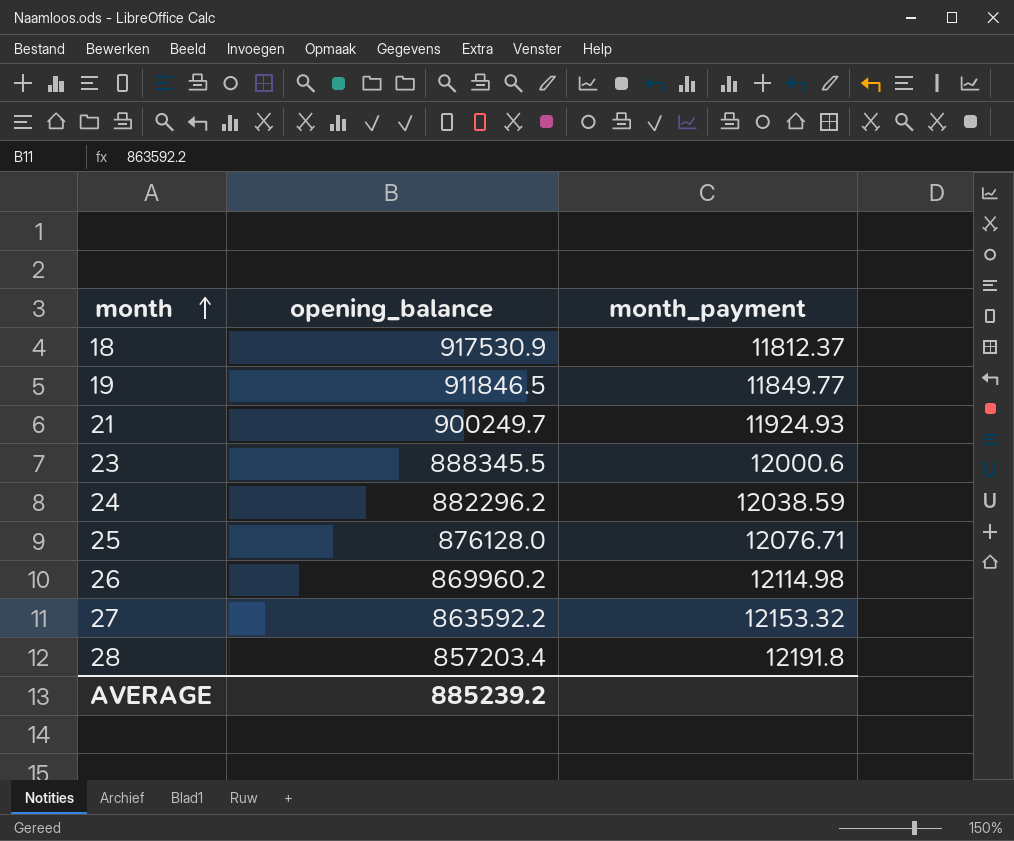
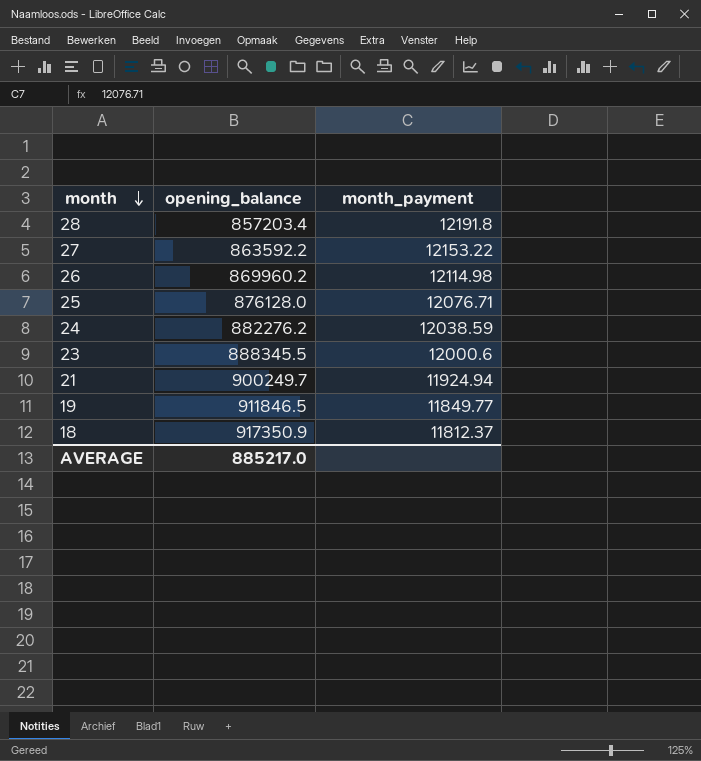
row order: month ascending -> month descending
27 | month_payment: 12153.32 -> 12153.22
24 | opening_balance: 882296.2 -> 882276.2
21 | month_payment: 11924.93 -> 11924.94
18 | opening_balance: 917530.9 -> 917350.9
AVERAGE | opening_balance: 885239.2 -> 885217.0

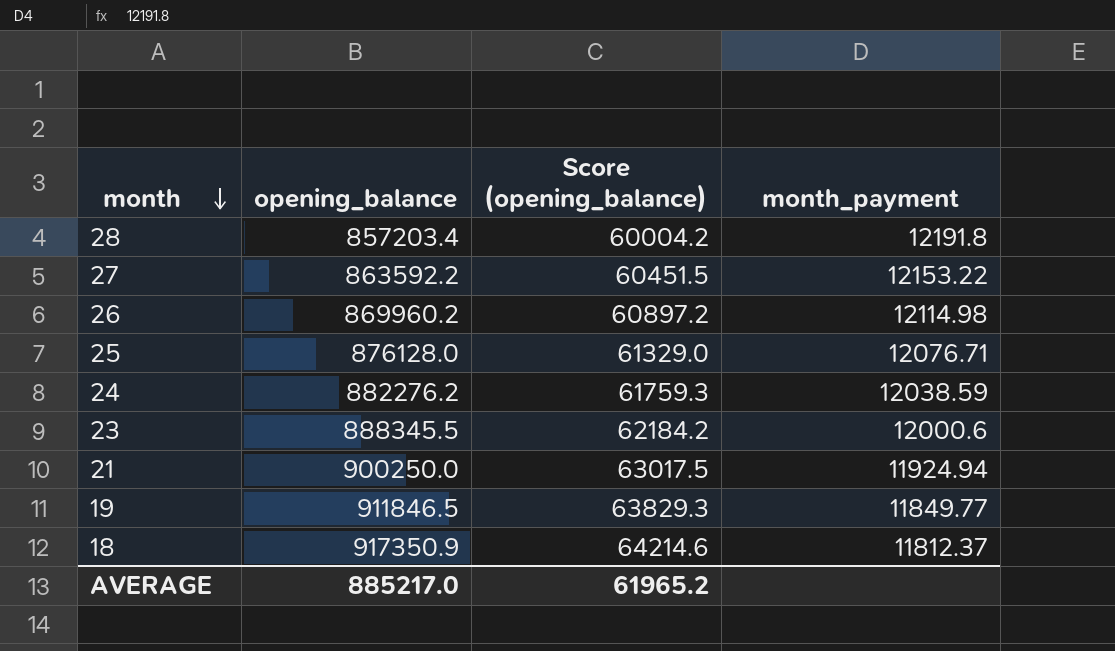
column Score (opening_balance) | formula: none -> [opening_balance] * 0.07
21 | opening_balance: 900249.7 -> 900250.0

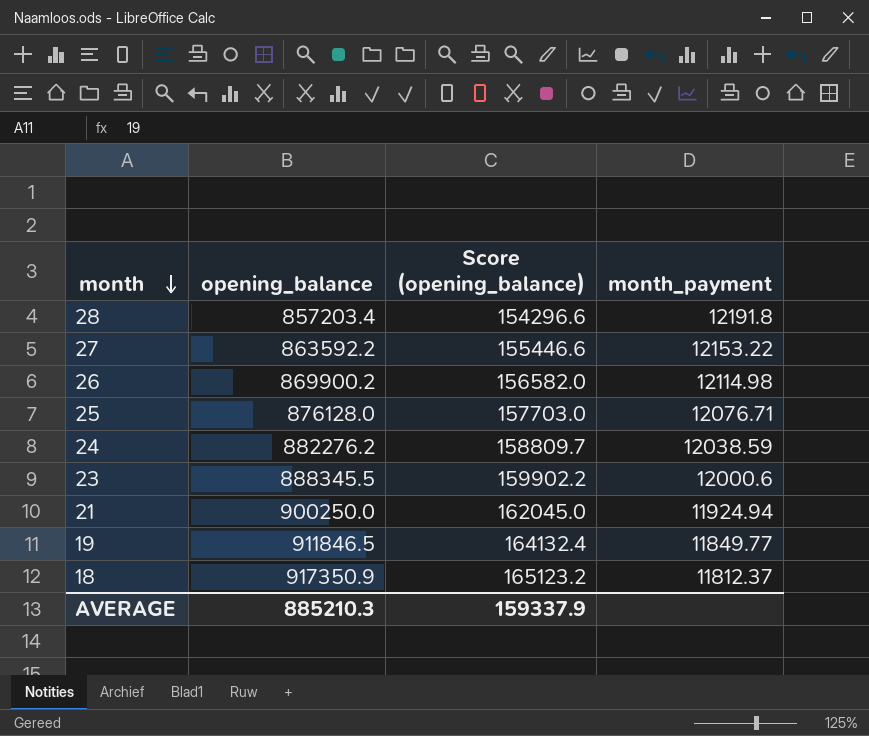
column Score (opening_balance) | formula: [opening_balance] * 0.07 -> [opening_balance] * 0.18
26 | opening_balance: 869960.2 -> 869900.2
AVERAGE | opening_balance: 885217.0 -> 885210.3
AVERAGE | Score (opening_balance): 61965.2 -> 159337.9

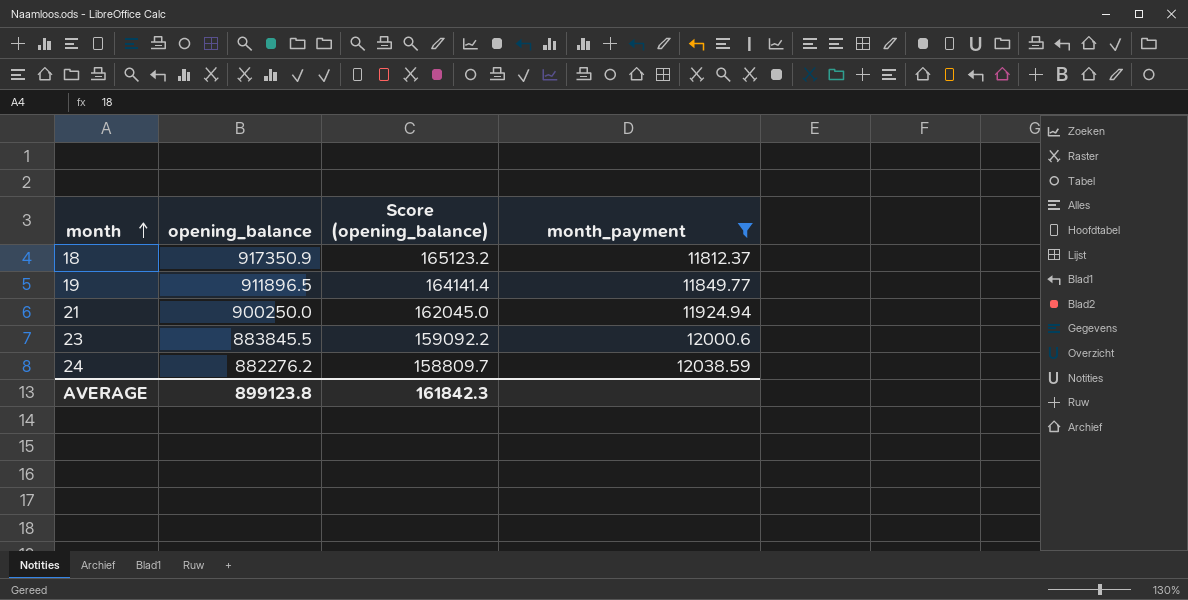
filter: none -> month_payment <= 12038.59
row order: month descending -> month ascending
19 | opening_balance: 911846.5 -> 911896.5
19 | Score (opening_balance): 164132.4 -> 164141.4
23 | opening_balance: 888345.5 -> 883845.5
23 | Score (opening_balance): 159902.2 -> 159092.2
AVERAGE | opening_balance: 885210.3 -> 899123.8
AVERAGE | Score (opening_balance): 159337.9 -> 161842.3

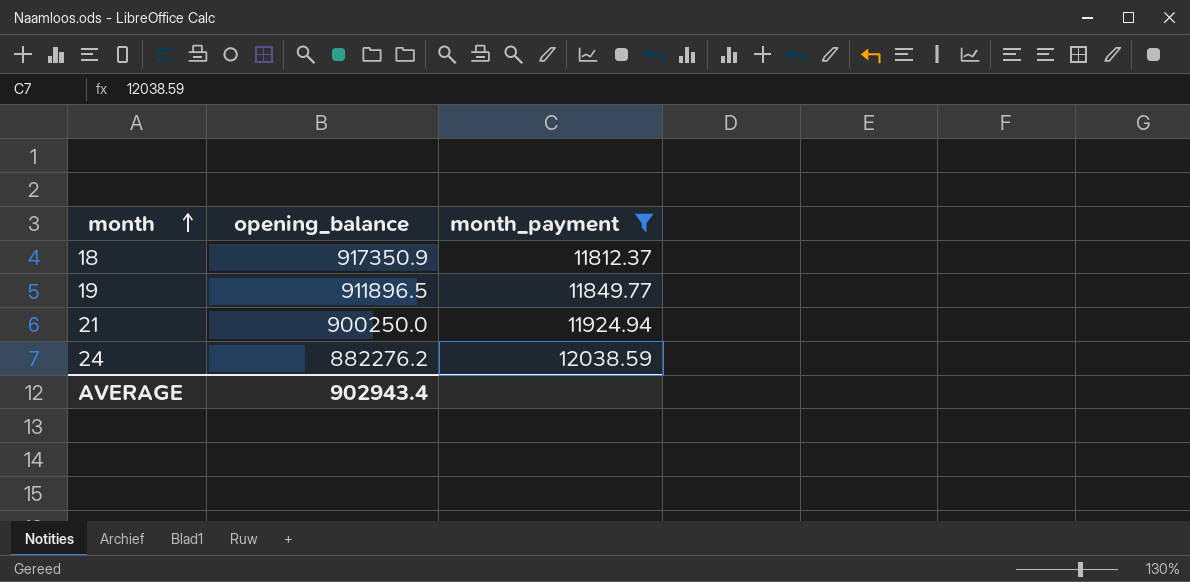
column Score (opening_balance) | formula: [opening_balance] * 0.18 -> none
row 23: 883845.5 | 159092.2 | 12000.6 -> none
AVERAGE | opening_balance: 899123.8 -> 902943.4

